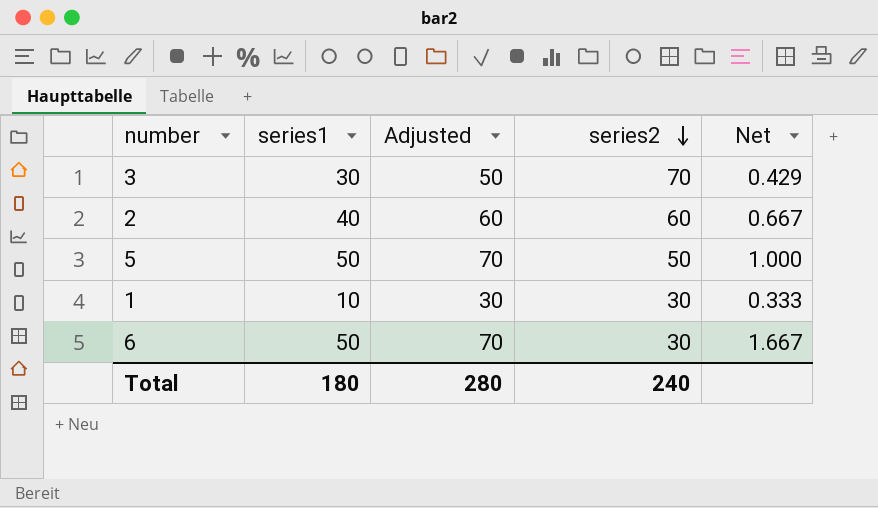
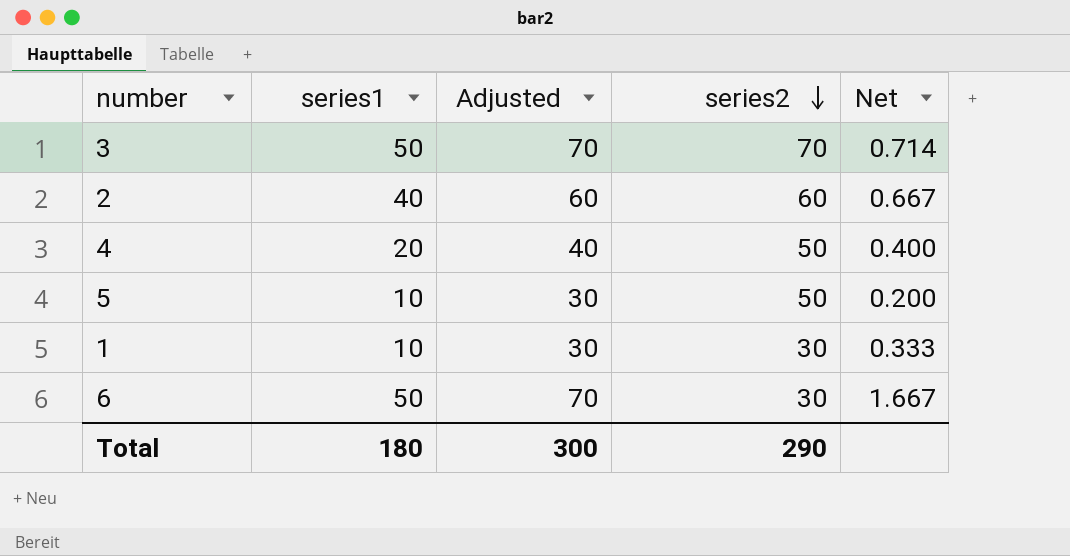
3 | series1: 30 -> 50
3 | Adjusted: 50 -> 70
3 | Net: 0.429 -> 0.714
row 4: none -> 20 | 40 | 50 | 0.400
5 | series1: 50 -> 10
5 | Adjusted: 70 -> 30
5 | Net: 1.000 -> 0.200
Total | Adjusted: 280 -> 300
Total | series2: 240 -> 290

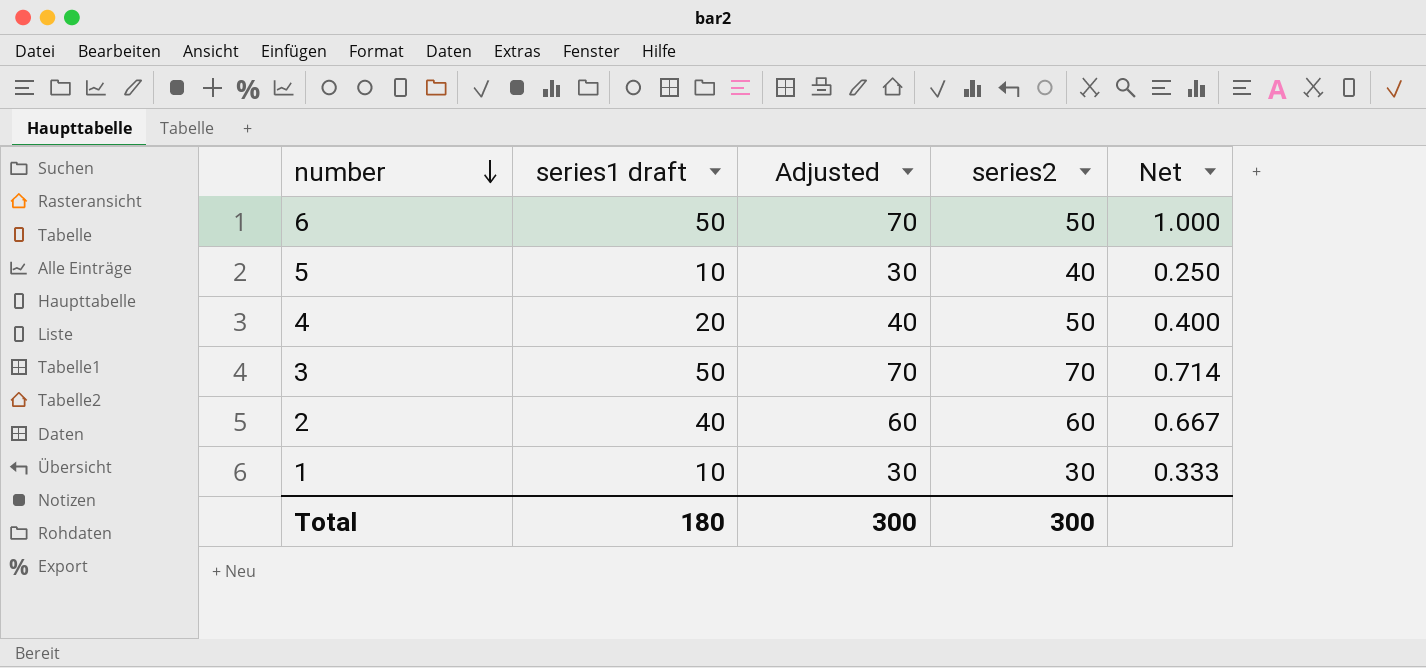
row order: series2 descending -> number descending
column name: series1 -> series1 draft
6 | series2: 30 -> 50
6 | Net: 1.667 -> 1.000
5 | series2: 50 -> 40
5 | Net: 0.200 -> 0.250
Total | series2: 290 -> 300

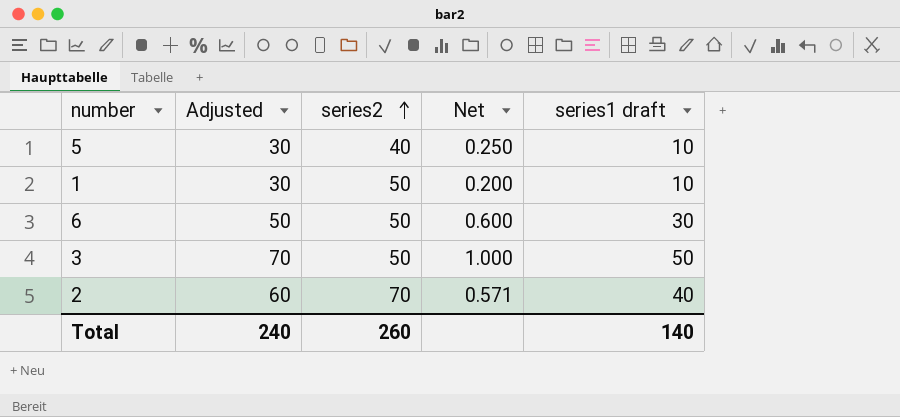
row order: number descending -> series2 ascending
column series1 draft | position: 2 -> 5
row 4: 20 | 40 | 50 | 0.400 -> none
1 | series2: 30 -> 50
1 | Net: 0.333 -> 0.200
6 | Adjusted: 70 -> 50
6 | Net: 1.000 -> 0.600
6 | series1 draft: 50 -> 30
3 | series2: 70 -> 50
3 | Net: 0.714 -> 1.000
2 | series2: 60 -> 70
2 | Net: 0.667 -> 0.571
Total | Adjusted: 300 -> 240
Total | series2: 300 -> 260
Total | series1 draft: 180 -> 140

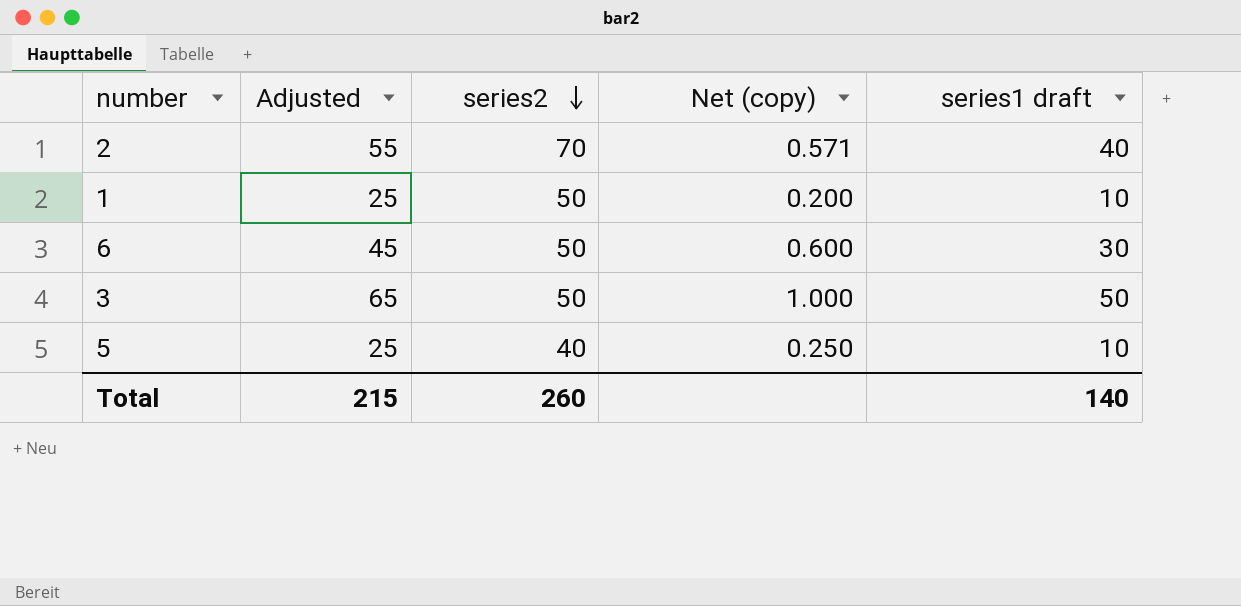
row order: series2 ascending -> series2 descending
column Adjusted | formula: [series1 draft] + 20 -> [series1 draft] + 15
column name: Net -> Net (copy)
Total | Adjusted: 240 -> 215

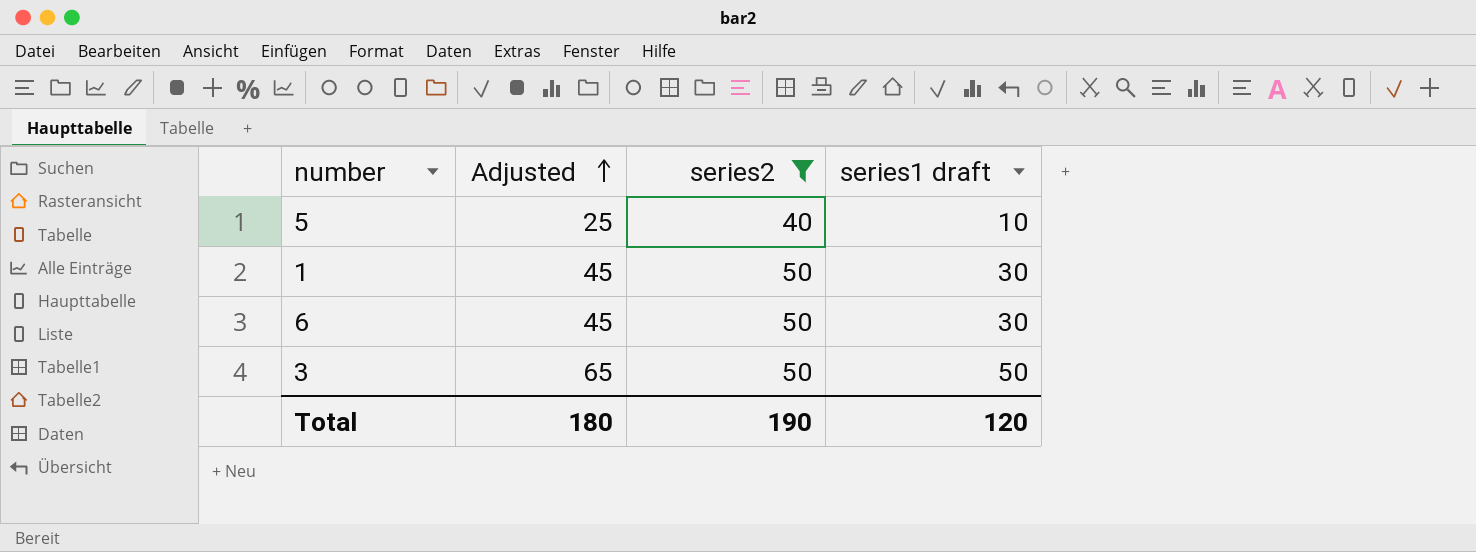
filter: none -> series2 != 70
row order: series2 descending -> Adjusted ascending
column Net (copy) | formula: [series1 draft] / [series2] -> none
1 | Adjusted: 25 -> 45
1 | series1 draft: 10 -> 30
Total | Adjusted: 215 -> 180
Total | series2: 260 -> 190
Total | series1 draft: 140 -> 120

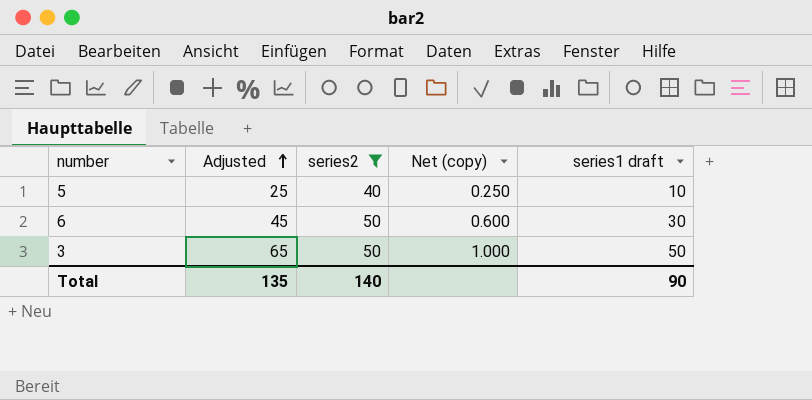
column Net (copy) | formula: none -> [series1 draft] / [series2]
row 1: 45 | 50 | 30 -> none
Total | Adjusted: 180 -> 135
Total | series2: 190 -> 140
Total | series1 draft: 120 -> 90

